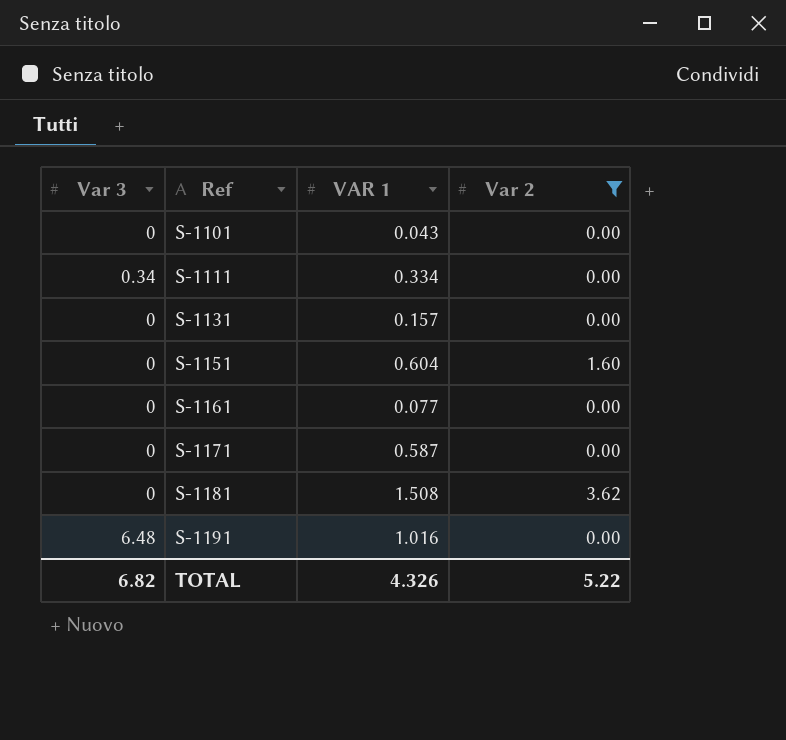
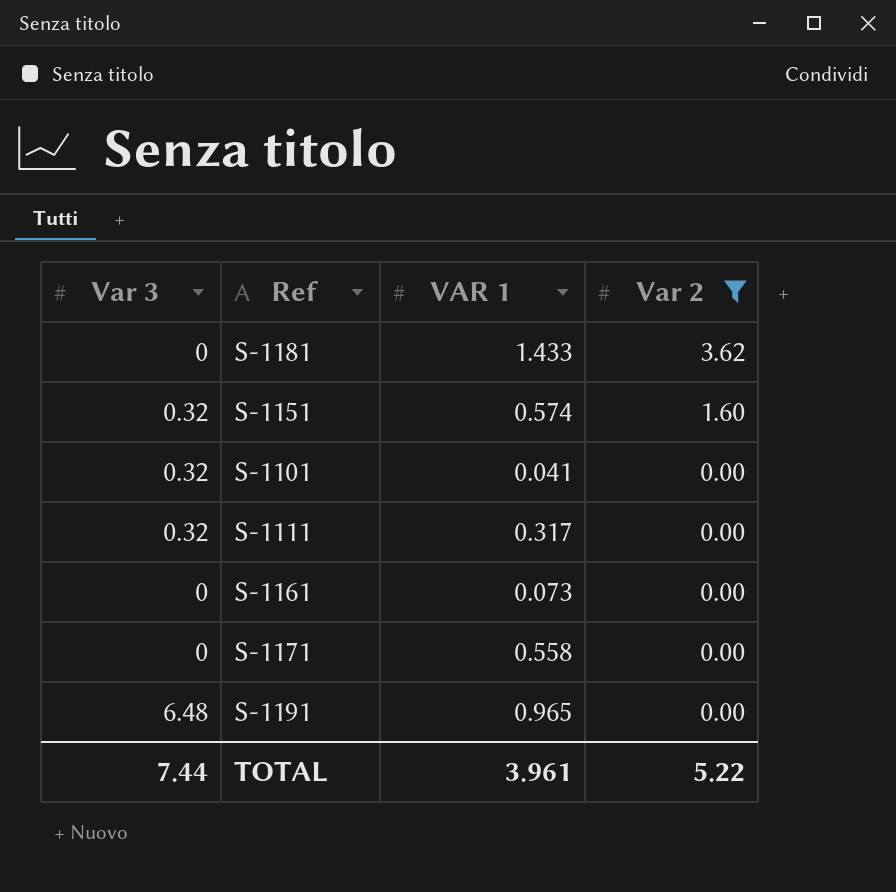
row order: Ref ascending -> Var 2 descending
row S-1131: 0 | 0.157 | 0.00 -> none
S-1181 | VAR 1: 1.508 -> 1.433
S-1151 | Var 3: 0 -> 0.32
S-1151 | VAR 1: 0.604 -> 0.574
S-1101 | Var 3: 0 -> 0.32
S-1101 | VAR 1: 0.043 -> 0.041
S-1111 | Var 3: 0.34 -> 0.32
S-1111 | VAR 1: 0.334 -> 0.317
S-1161 | VAR 1: 0.077 -> 0.073
S-1171 | VAR 1: 0.587 -> 0.558
S-1191 | VAR 1: 1.016 -> 0.965
TOTAL | Var 3: 6.82 -> 7.44
TOTAL | VAR 1: 4.326 -> 3.961

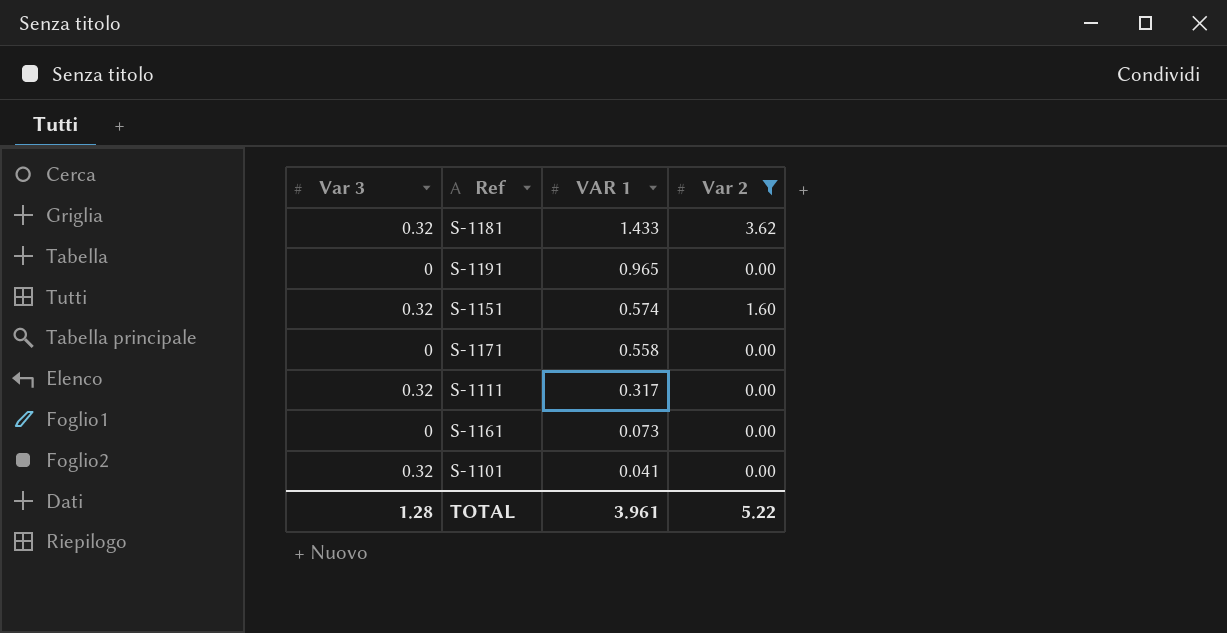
row order: Var 2 descending -> VAR 1 descending
S-1181 | Var 3: 0 -> 0.32
S-1191 | Var 3: 6.48 -> 0
TOTAL | Var 3: 7.44 -> 1.28

